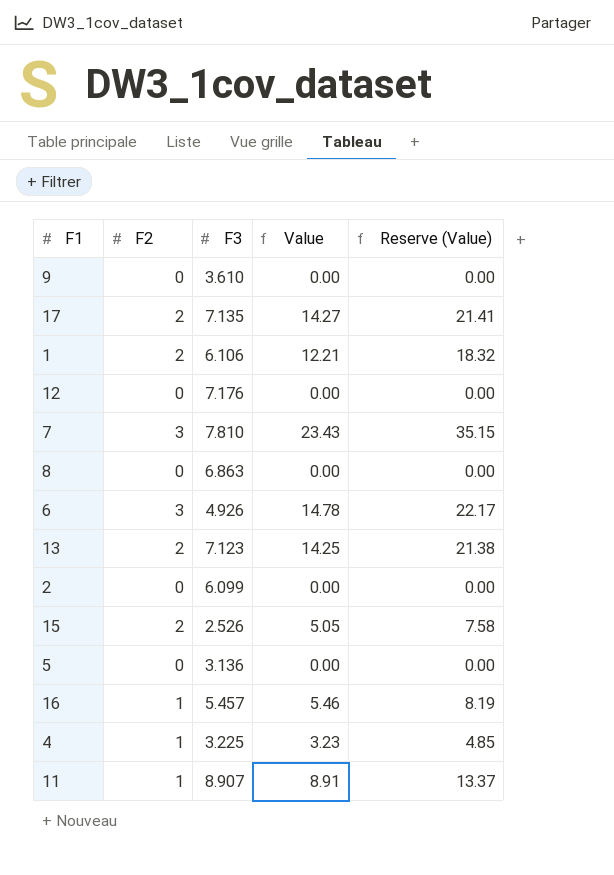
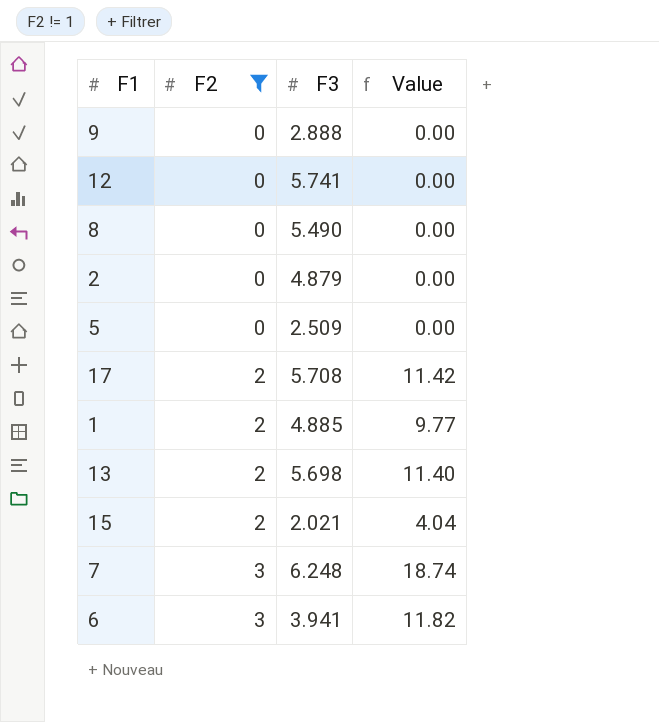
filter: none -> F2 != 1
row order: none -> F2 ascending
column Reserve (Value) | formula: [Value] * 1.5 -> none
9 | F3: 3.610 -> 2.888
12 | F3: 7.176 -> 5.741
8 | F3: 6.863 -> 5.490
2 | F3: 6.099 -> 4.879
5 | F3: 3.136 -> 2.509
17 | F3: 7.135 -> 5.708
17 | Value: 14.27 -> 11.42
1 | F3: 6.106 -> 4.885
1 | Value: 12.21 -> 9.77
13 | F3: 7.123 -> 5.698
13 | Value: 14.25 -> 11.40
15 | F3: 2.526 -> 2.021
15 | Value: 5.05 -> 4.04
7 | F3: 7.810 -> 6.248
7 | Value: 23.43 -> 18.74
6 | F3: 4.926 -> 3.941
6 | Value: 14.78 -> 11.82

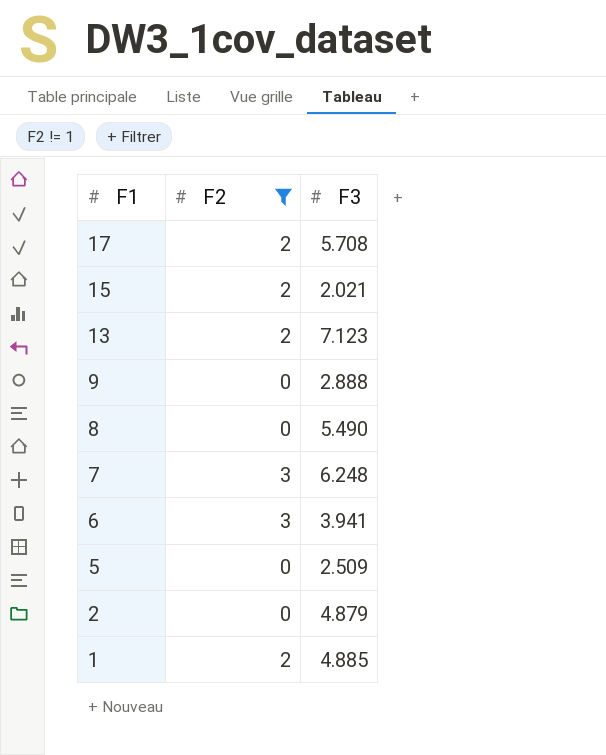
row order: F2 ascending -> F1 descending
column Value | formula: [F2] * [F3] -> none
row 12: 0 | 5.741 | 0.00 -> none
13 | F3: 5.698 -> 7.123

